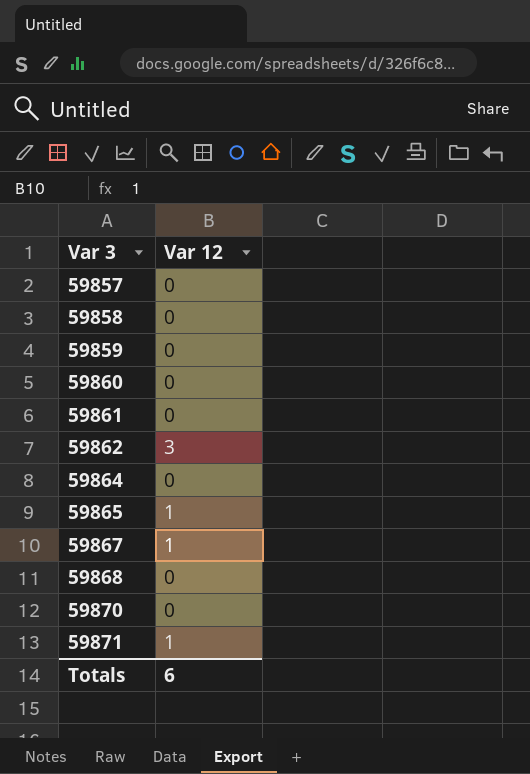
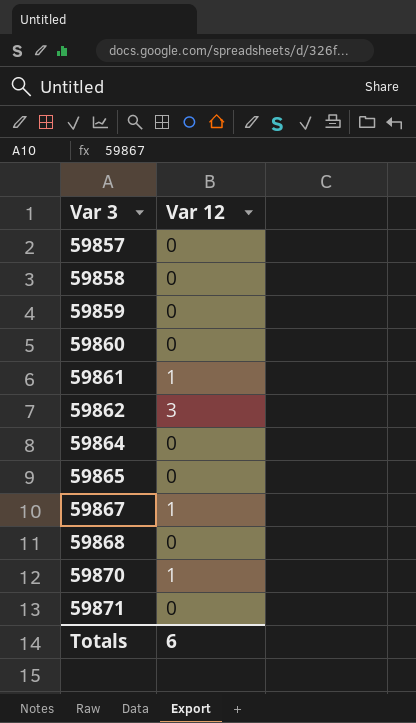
59861 | Var 12: 0 -> 1
59865 | Var 12: 1 -> 0
59870 | Var 12: 0 -> 1
59871 | Var 12: 1 -> 0

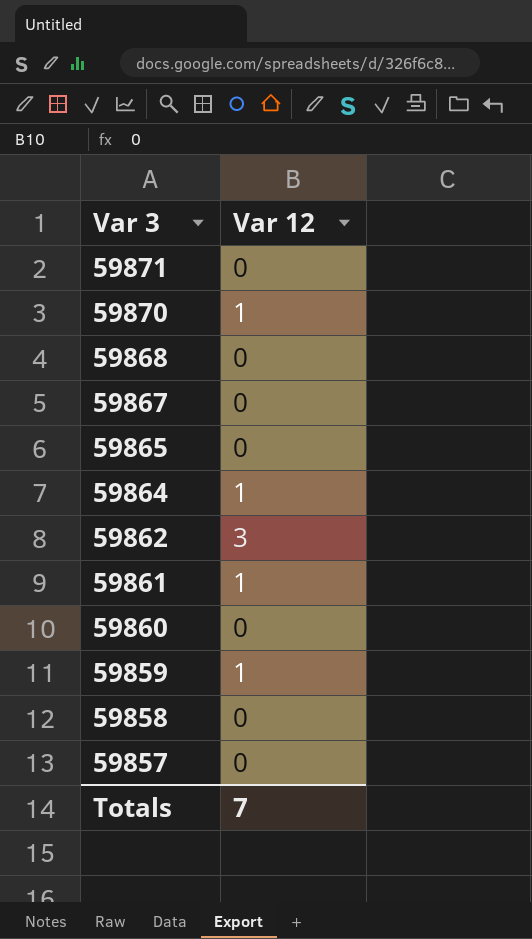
row order: Var 3 ascending -> Var 3 descending
59867 | Var 12: 1 -> 0
59864 | Var 12: 0 -> 1
59859 | Var 12: 0 -> 1
Totals | Var 12: 6 -> 7

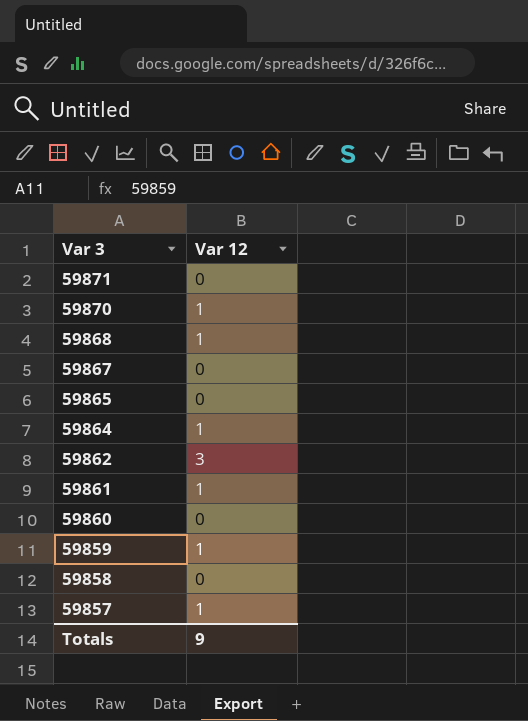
59868 | Var 12: 0 -> 1
59857 | Var 12: 0 -> 1
Totals | Var 12: 7 -> 9

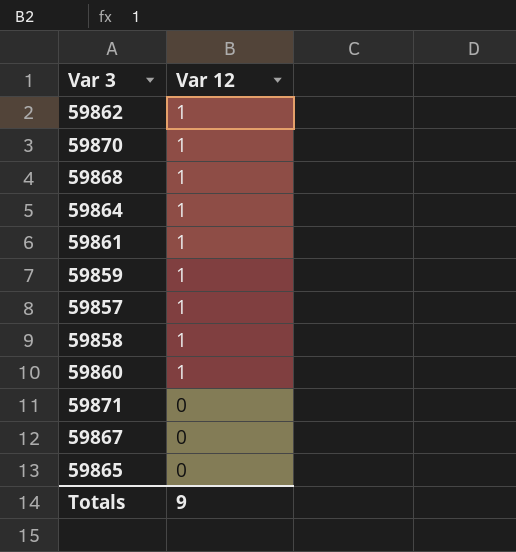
row order: Var 3 descending -> Var 12 descending
59862 | Var 12: 3 -> 1
59858 | Var 12: 0 -> 1
59860 | Var 12: 0 -> 1

